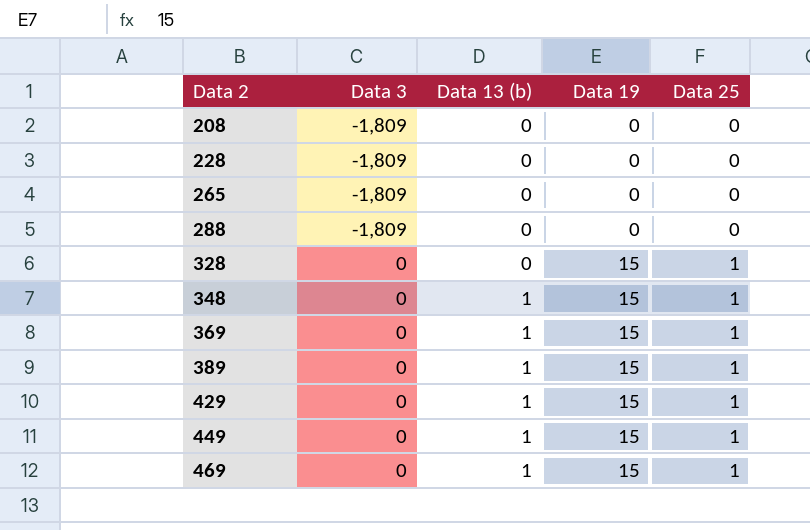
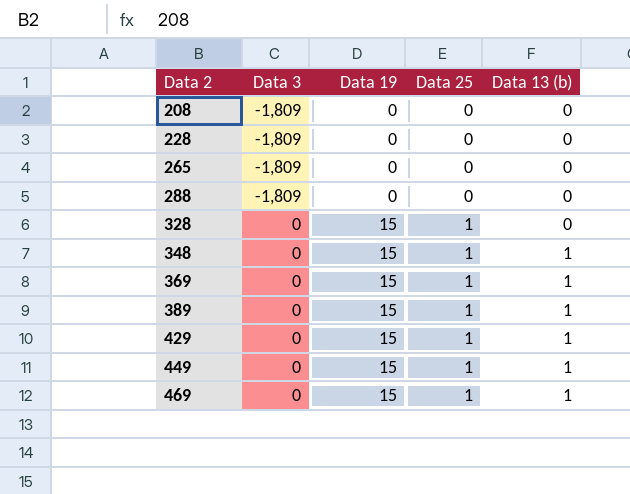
column Data 13 (b) | position: 3 -> 5

